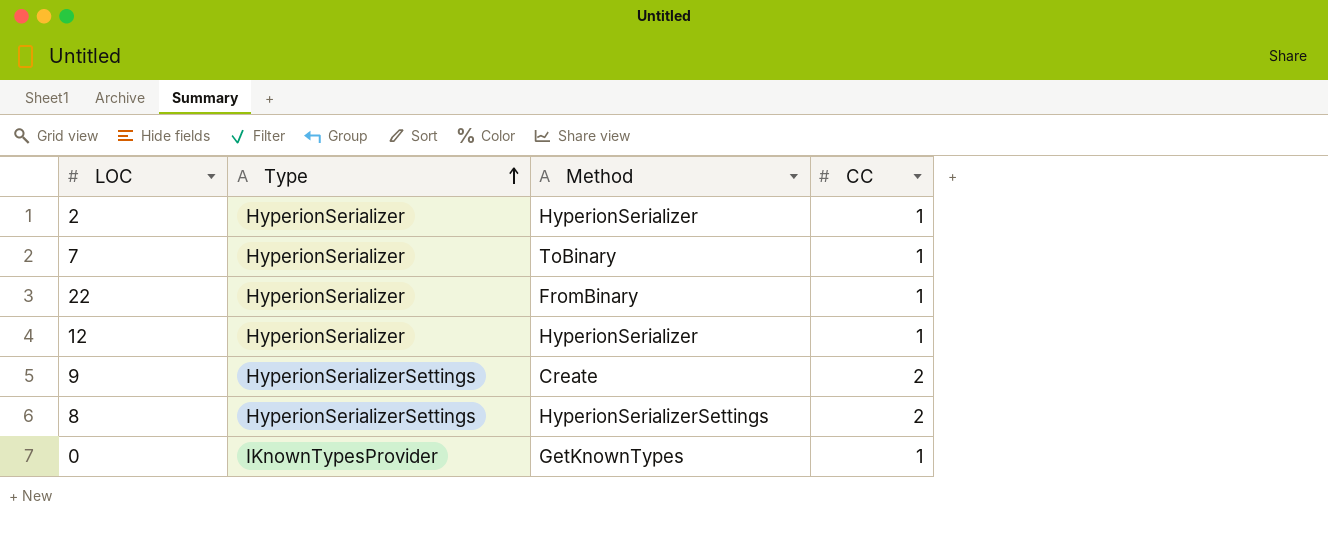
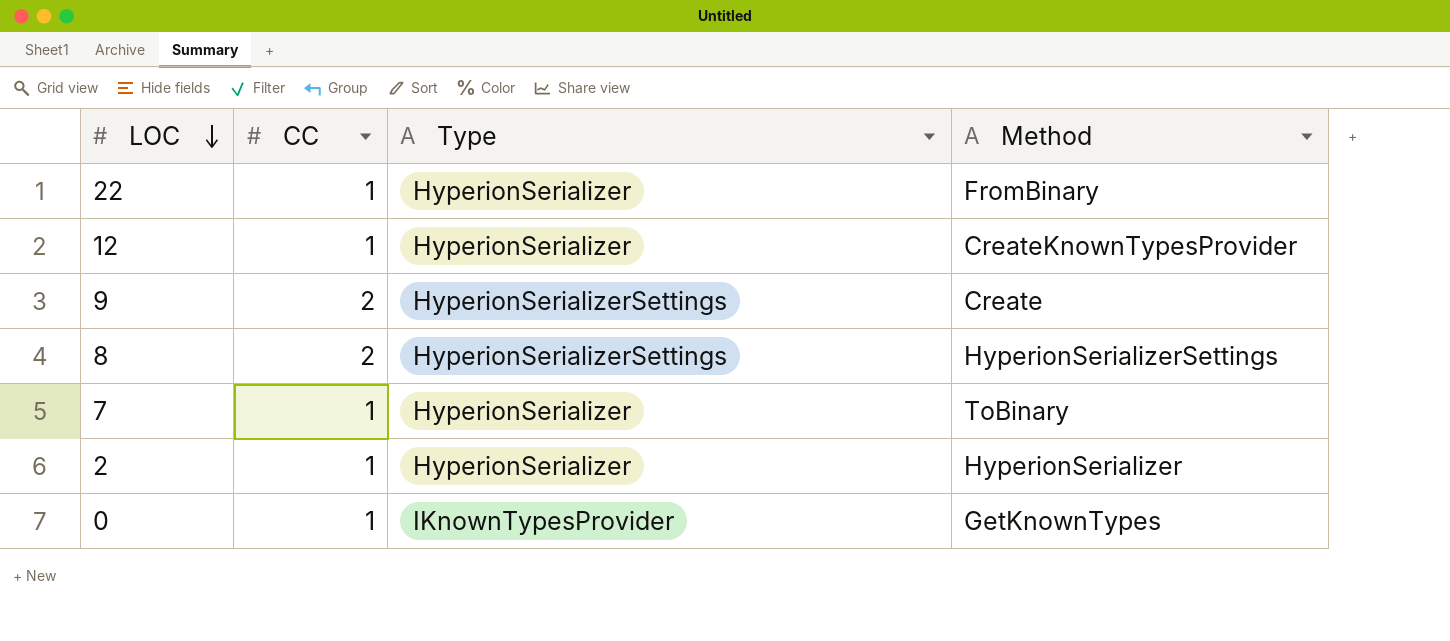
row order: Type ascending -> LOC descending
column CC | position: 4 -> 2
12 | Method: HyperionSerializer -> CreateKnownTypesProvider

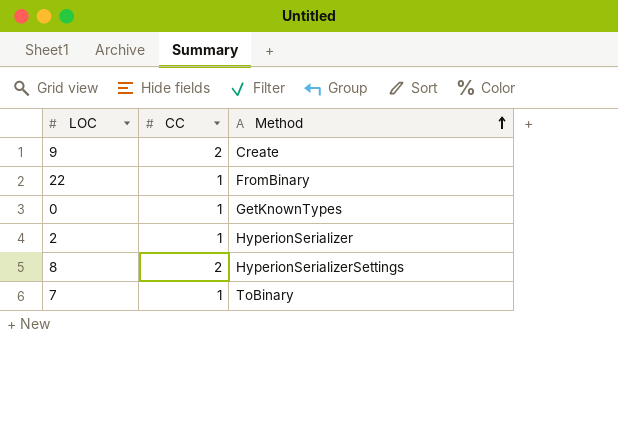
row order: LOC descending -> Method ascending
column Type | position: 3 -> none
row 12: 1 | HyperionSerializer | CreateKnownTypesProvider -> none

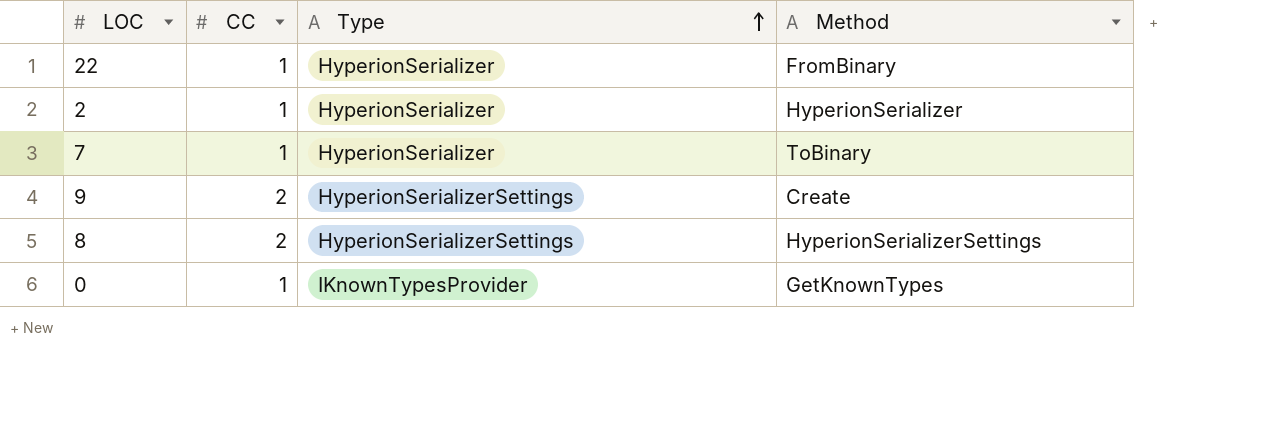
row order: Method ascending -> Type ascending
column Type | position: none -> 3

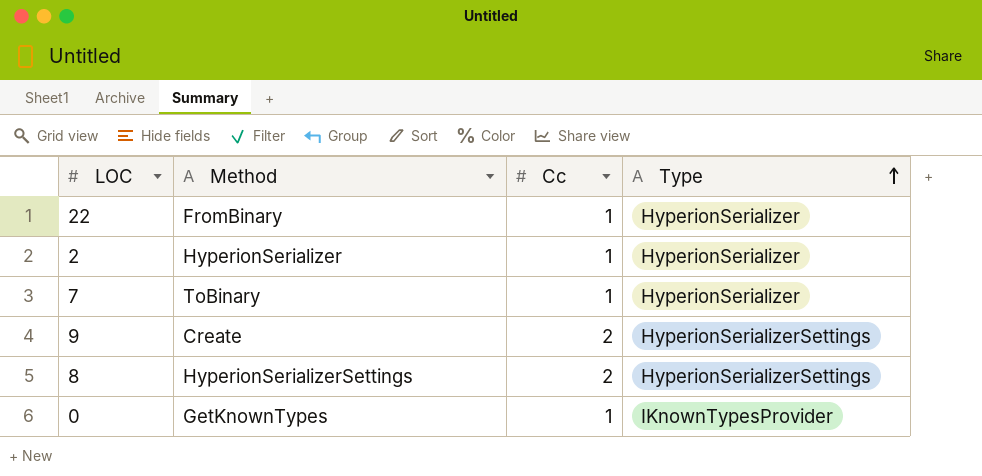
column Method | position: 4 -> 2
column name: CC -> Cc

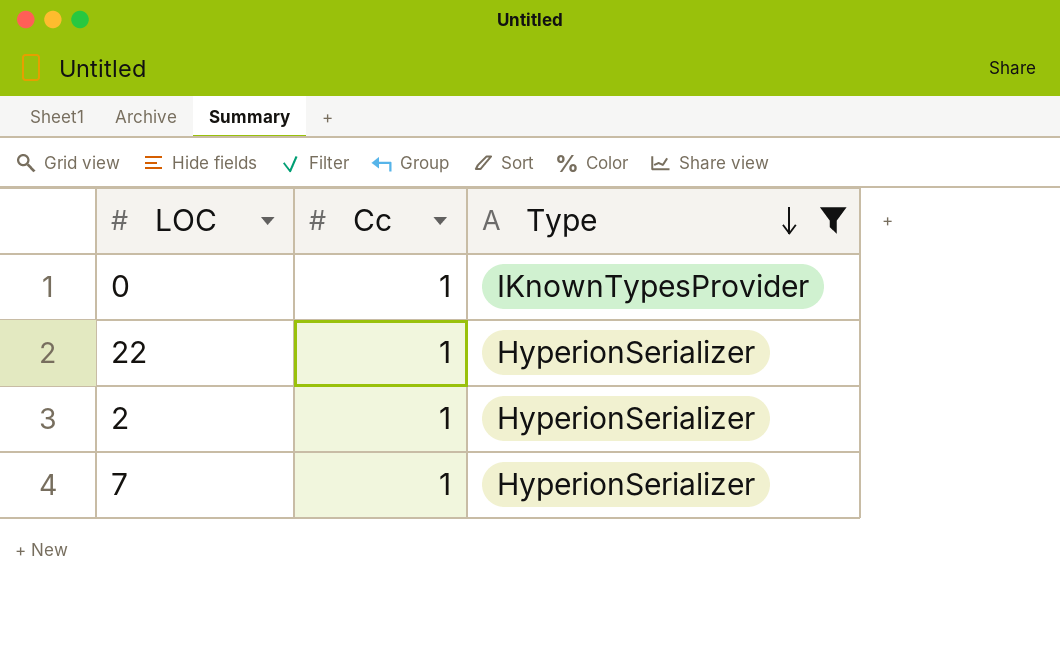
filter: none -> Type != HyperionSerializerSettings
row order: Type ascending -> Type descending
column Method | position: 2 -> none

